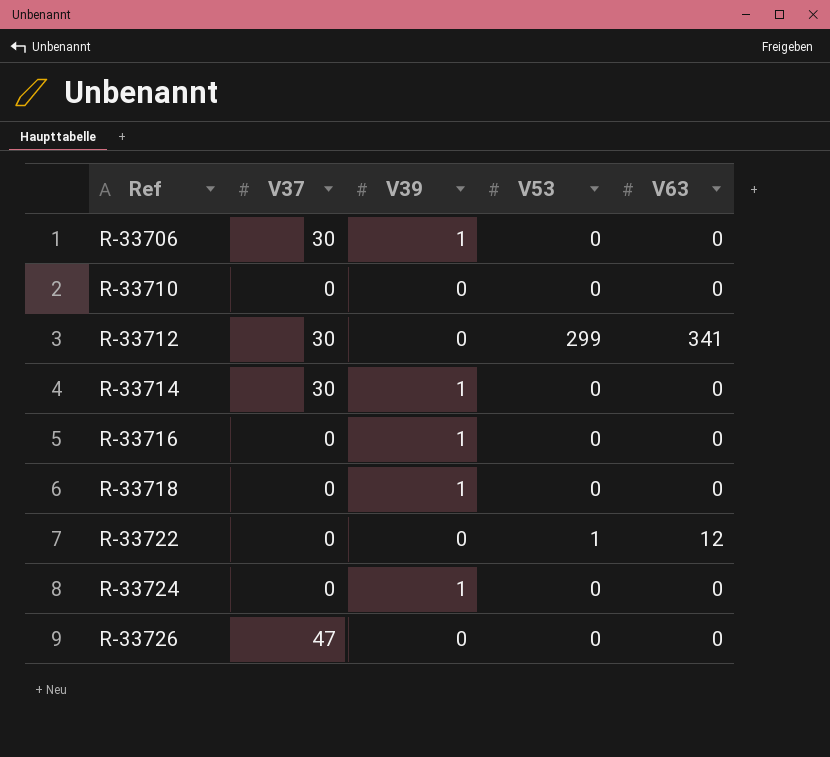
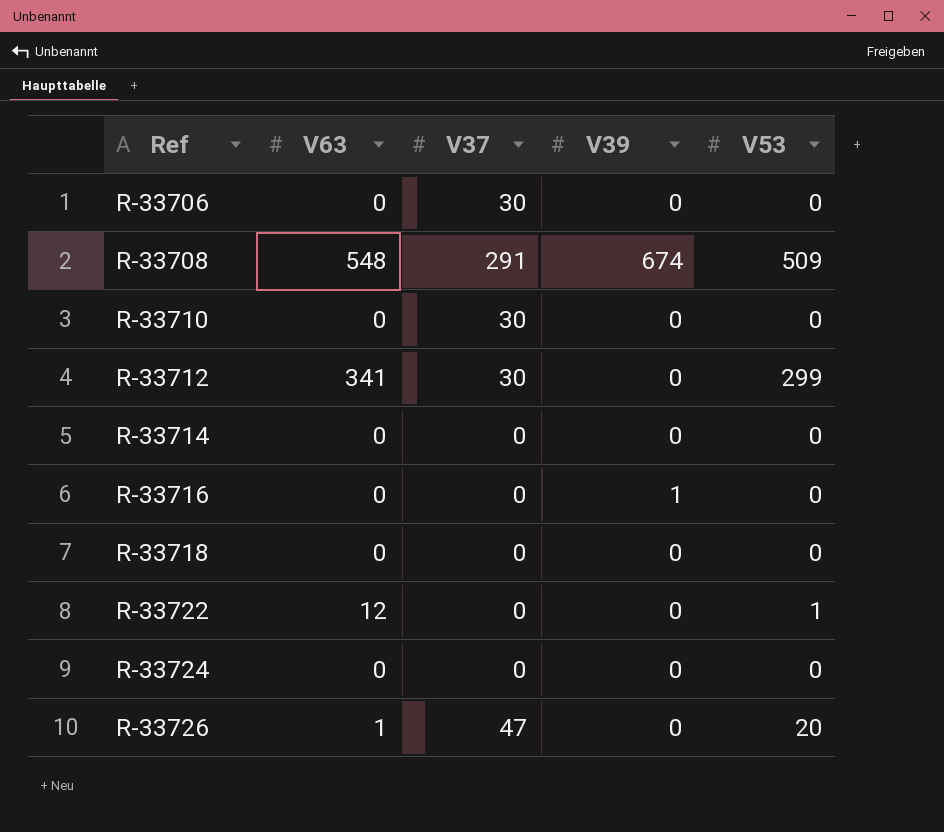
column V63 | position: 5 -> 2
R-33706 | V39: 1 -> 0
row R-33708: none -> 548 | 291 | 674 | 509
R-33710 | V37: 0 -> 30
R-33714 | V37: 30 -> 0
R-33714 | V39: 1 -> 0
R-33718 | V39: 1 -> 0
R-33724 | V39: 1 -> 0
R-33726 | V63: 0 -> 1
R-33726 | V53: 0 -> 20

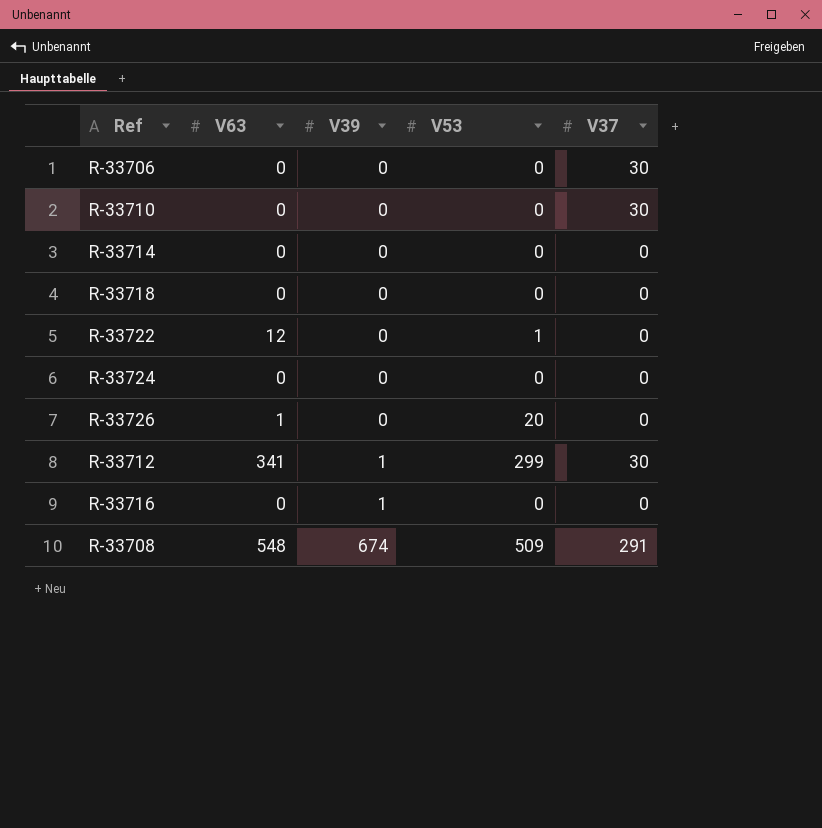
row order: Ref ascending -> V39 ascending
column V37 | position: 3 -> 5
R-33726 | V37: 47 -> 0
R-33712 | V39: 0 -> 1

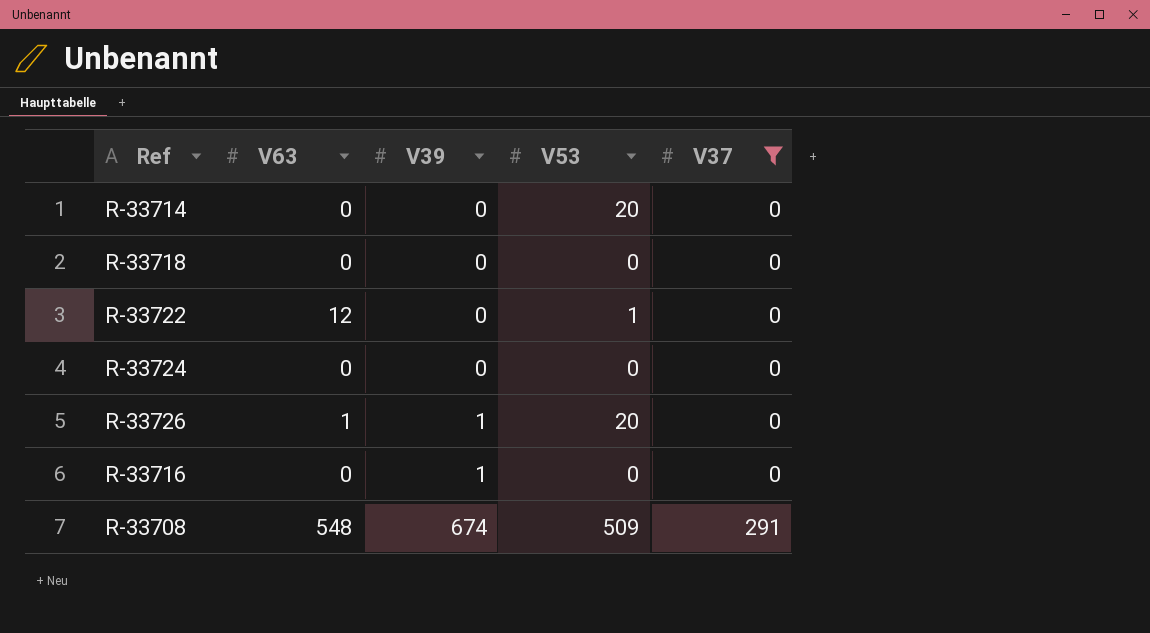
filter: none -> V37 != 30
R-33714 | V53: 0 -> 20
R-33726 | V39: 0 -> 1

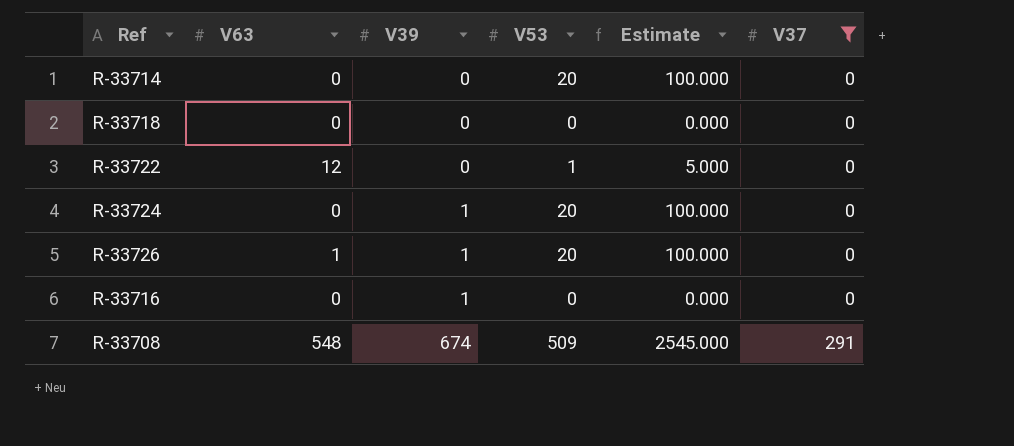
column Estimate | formula: none -> [V53] * 5
R-33724 | V39: 0 -> 1
R-33724 | V53: 0 -> 20

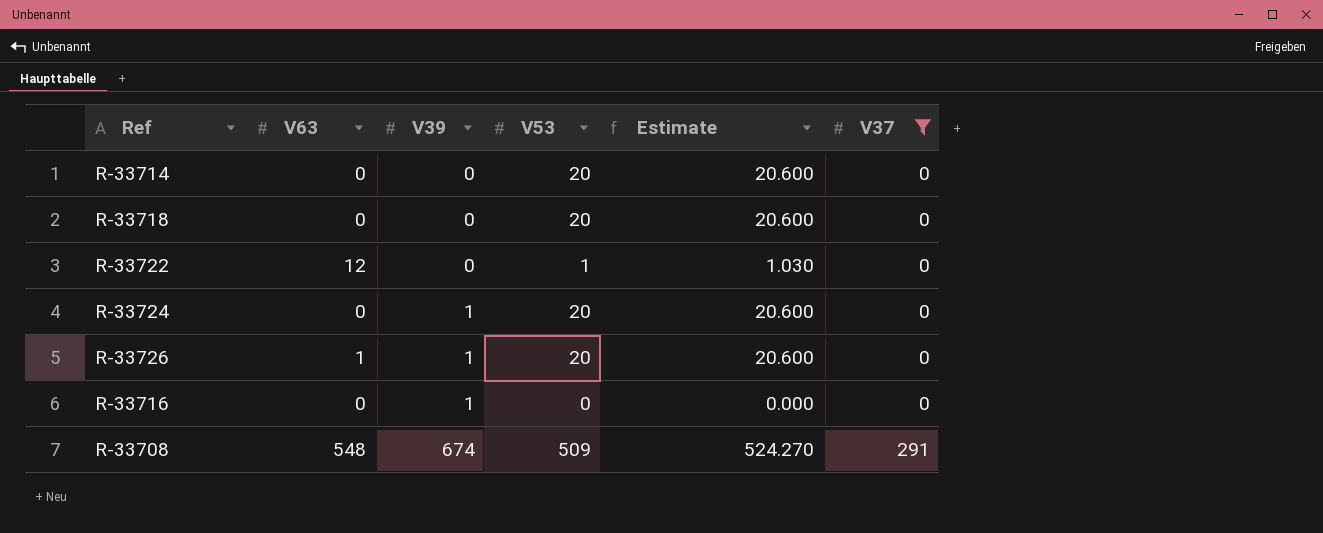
column Estimate | formula: [V53] * 5 -> [V53] * 1.03
R-33718 | V53: 0 -> 20

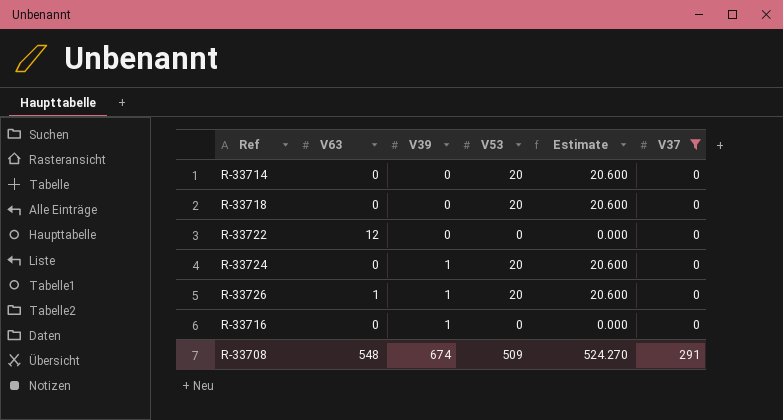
R-33722 | V53: 1 -> 0
R-33722 | Estimate: 1.030 -> 0.000

